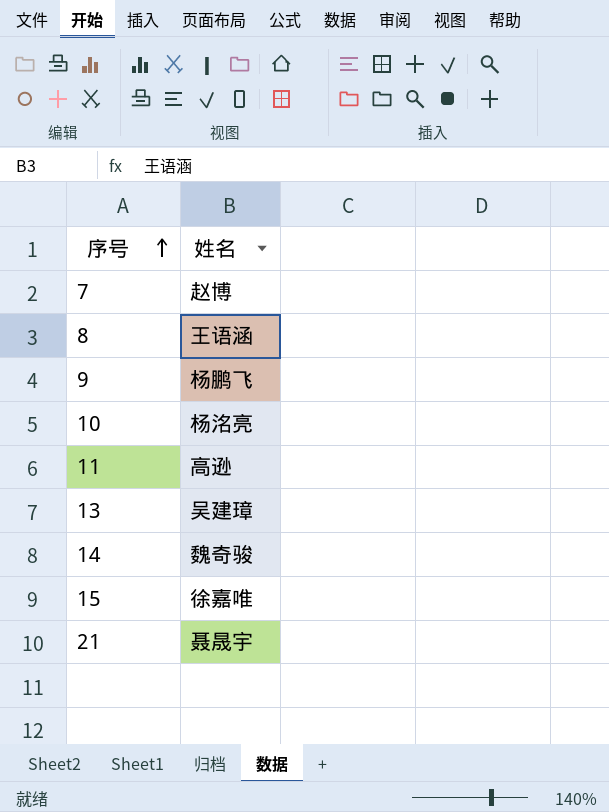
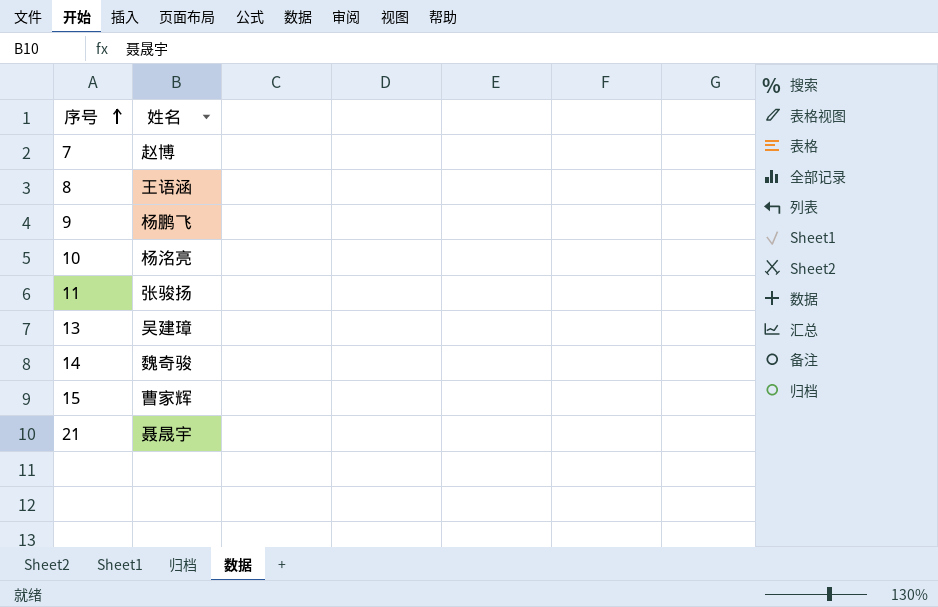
11 | 姓名: 高逊 -> 张骏扬
15 | 姓名: 徐嘉唯 -> 曹家辉

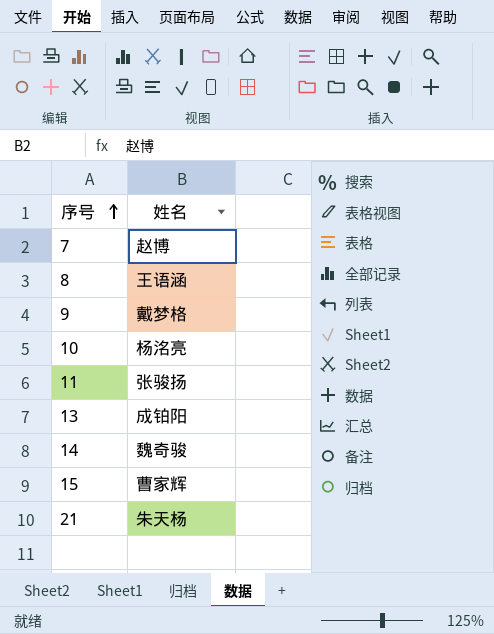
9 | 姓名: 杨鹏飞 -> 戴梦格
13 | 姓名: 吴建璋 -> 成铂阳
21 | 姓名: 聂晟宇 -> 朱天杨

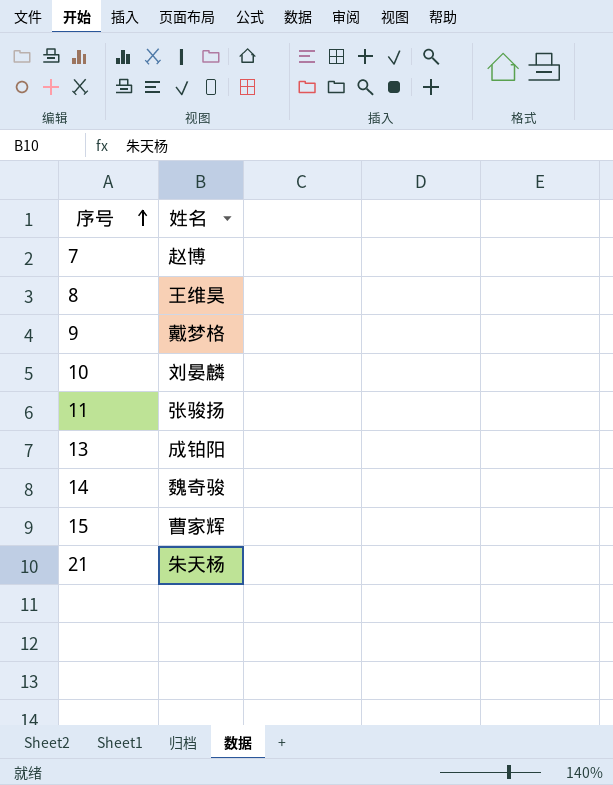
8 | 姓名: 王语涵 -> 王维昊
10 | 姓名: 杨洺亮 -> 刘晏麟

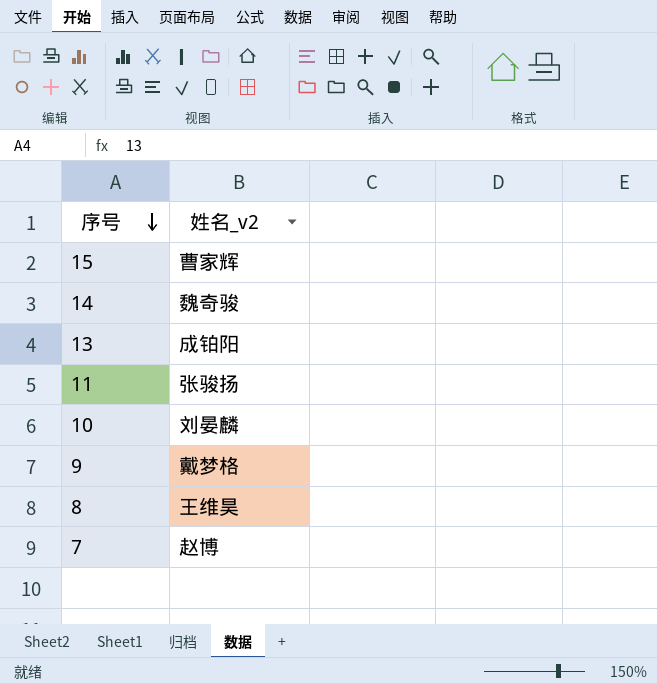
row order: 序号 ascending -> 序号 descending
column name: 姓名 -> 姓名_v2
row 21: 朱天杨 -> none

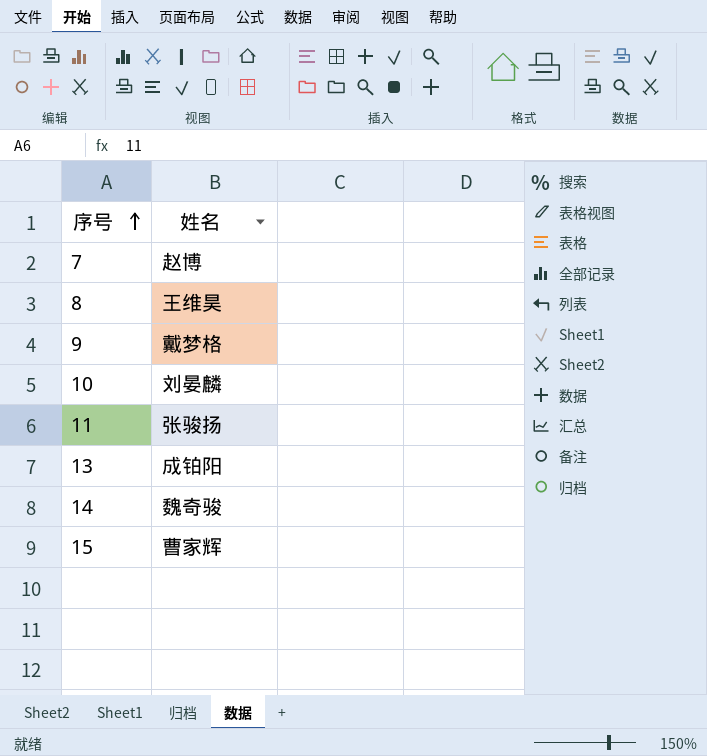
row order: 序号 descending -> 序号 ascending
column name: 姓名_v2 -> 姓名

